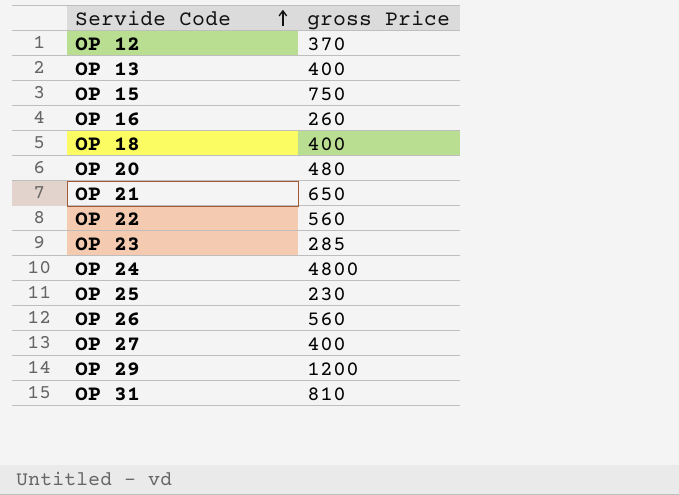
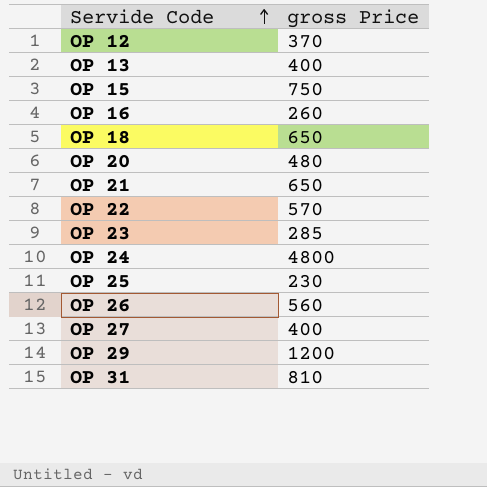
OP 18 | gross Price: 400 -> 650
OP 22 | gross Price: 560 -> 570

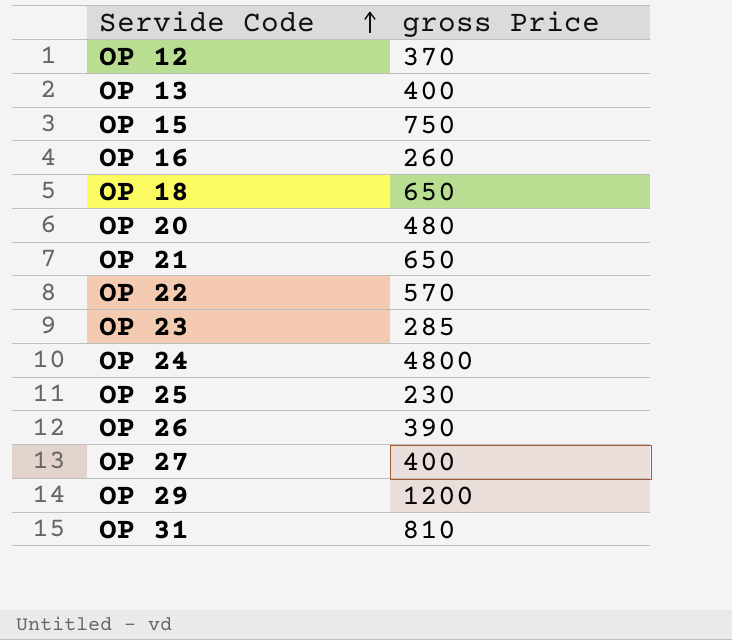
OP 26 | gross Price: 560 -> 390

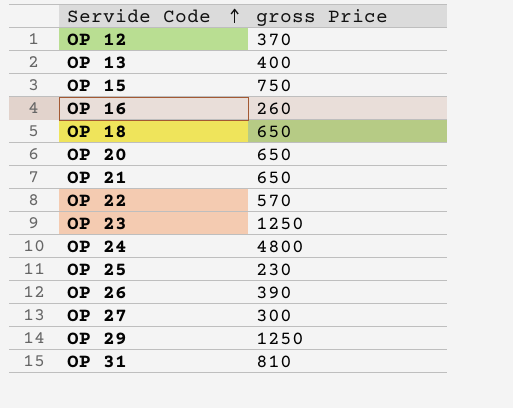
OP 20 | gross Price: 480 -> 650
OP 23 | gross Price: 285 -> 1250
OP 27 | gross Price: 400 -> 300
OP 29 | gross Price: 1200 -> 1250

